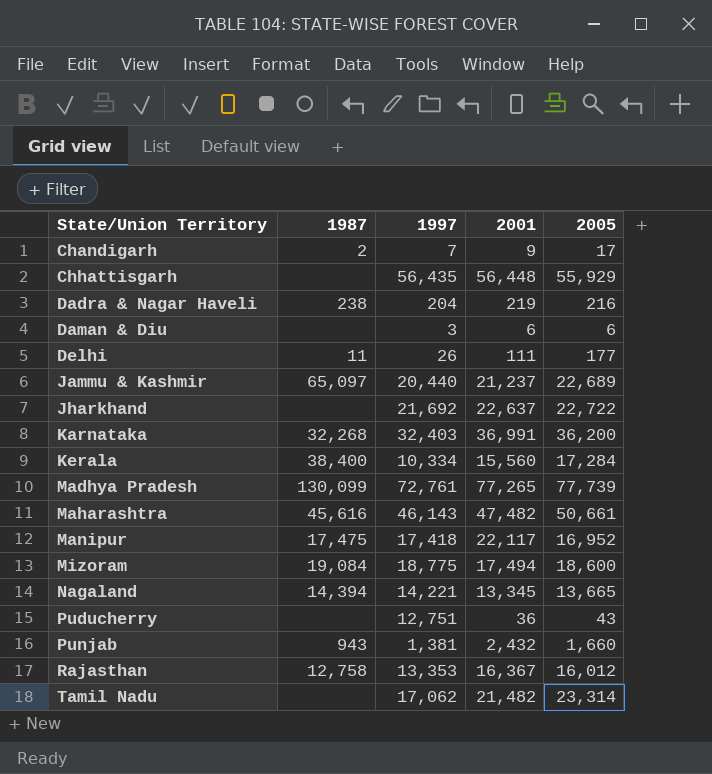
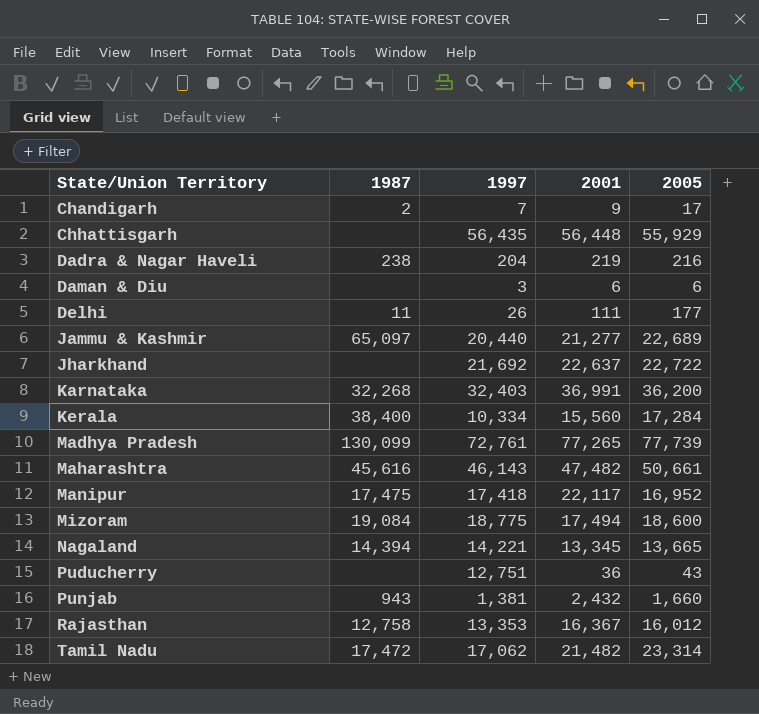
Jammu & Kashmir | 2001: 21,237 -> 21,277
Tamil Nadu | 1987: none -> 17,472

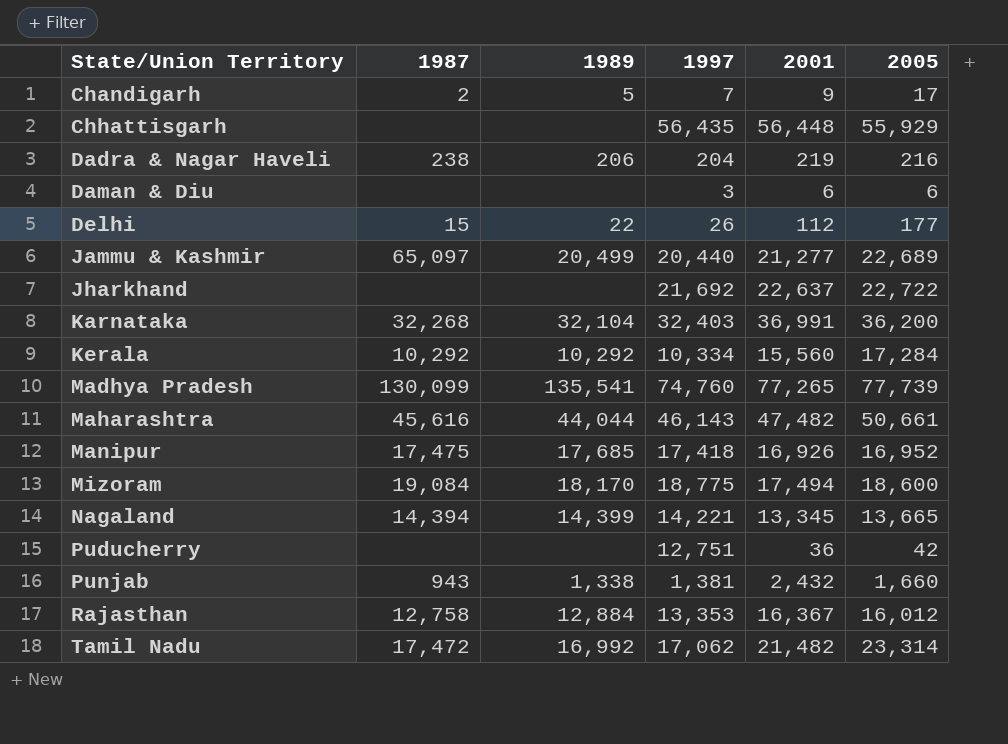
column 1989 | position: none -> 3
Delhi | 1987: 11 -> 15
Delhi | 2001: 111 -> 112
Kerala | 1987: 38,400 -> 10,292
Madhya Pradesh | 1997: 72,761 -> 74,760
Manipur | 2001: 22,117 -> 16,926
Puducherry | 2005: 43 -> 42

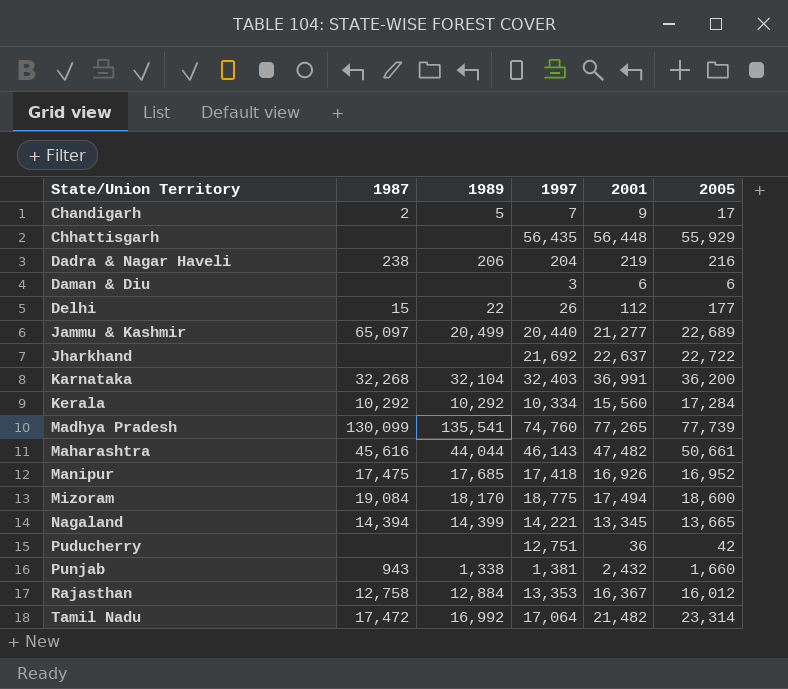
Tamil Nadu | 1997: 17,062 -> 17,064

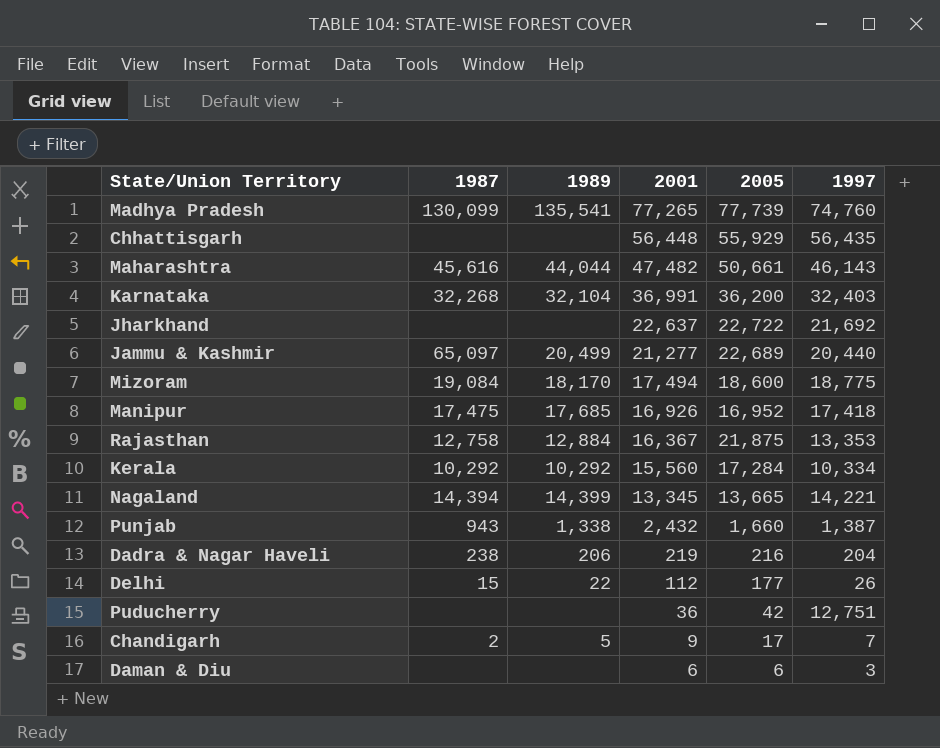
row order: State/Union Territory ascending -> 2001 descending
column 1997 | position: 4 -> 6
row Tamil Nadu: 17,472 | 16,992 | 17,064 | 21,482 | 23,314 -> none
Rajasthan | 2005: 16,012 -> 21,875
Punjab | 1997: 1,381 -> 1,387

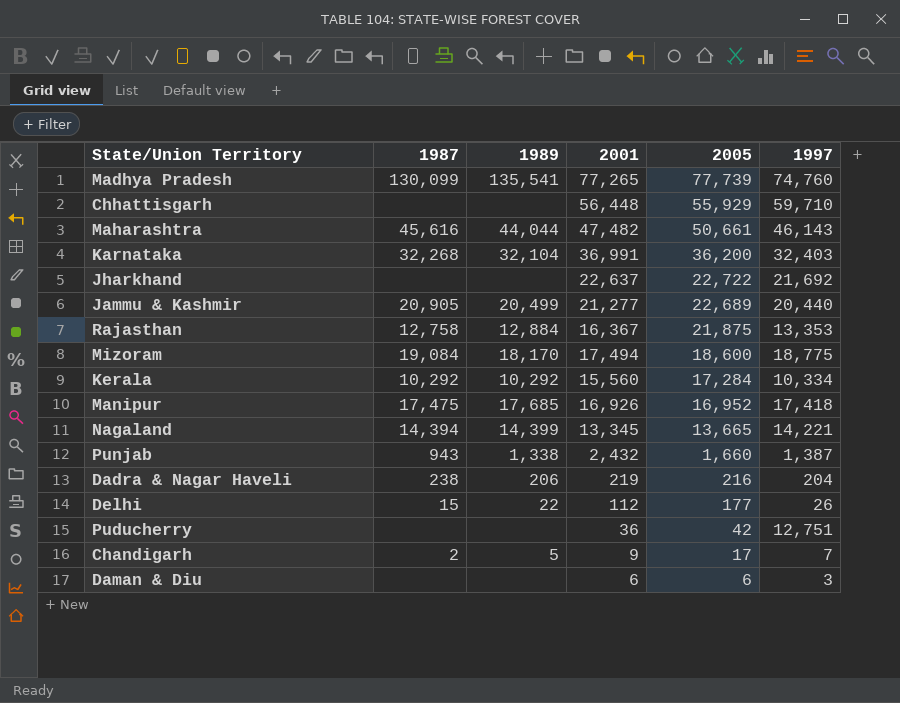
row order: 2001 descending -> 2005 descending
Chhattisgarh | 1997: 56,435 -> 59,710
Jammu & Kashmir | 1987: 65,097 -> 20,905

